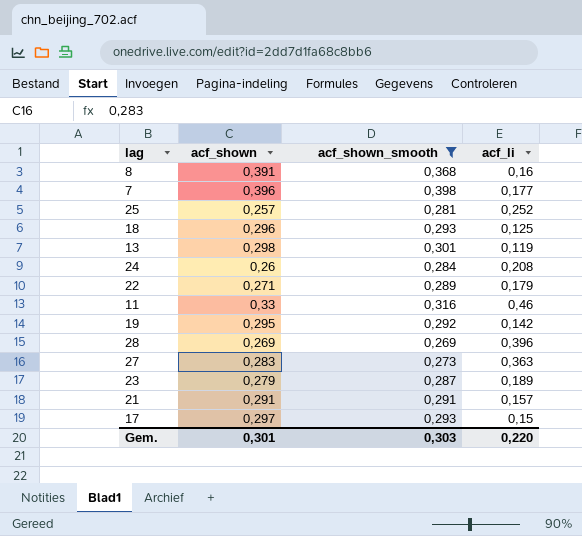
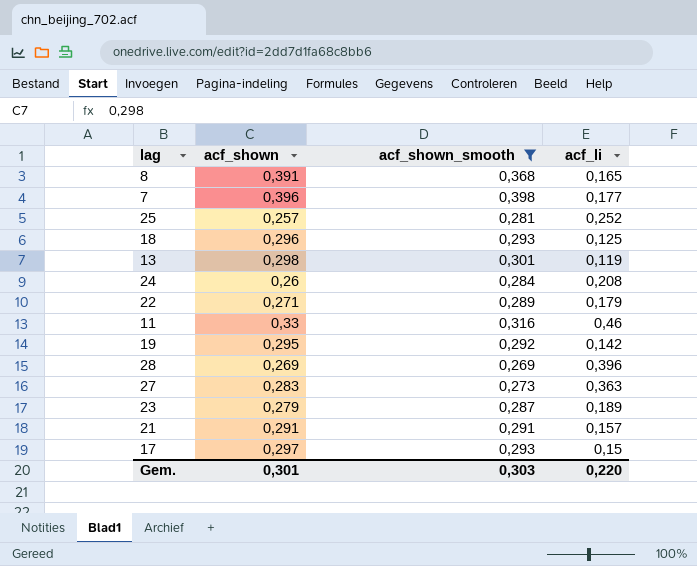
8 | acf_li: 0,16 -> 0,165

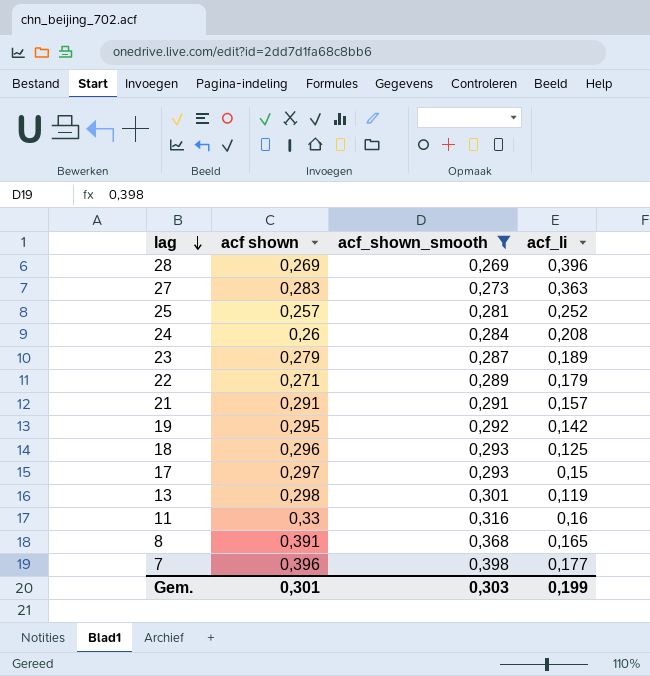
row order: none -> lag descending
column name: acf_shown -> acf shown
11 | acf_li: 0,46 -> 0,16
Gem. | acf_li: 0,220 -> 0,199

